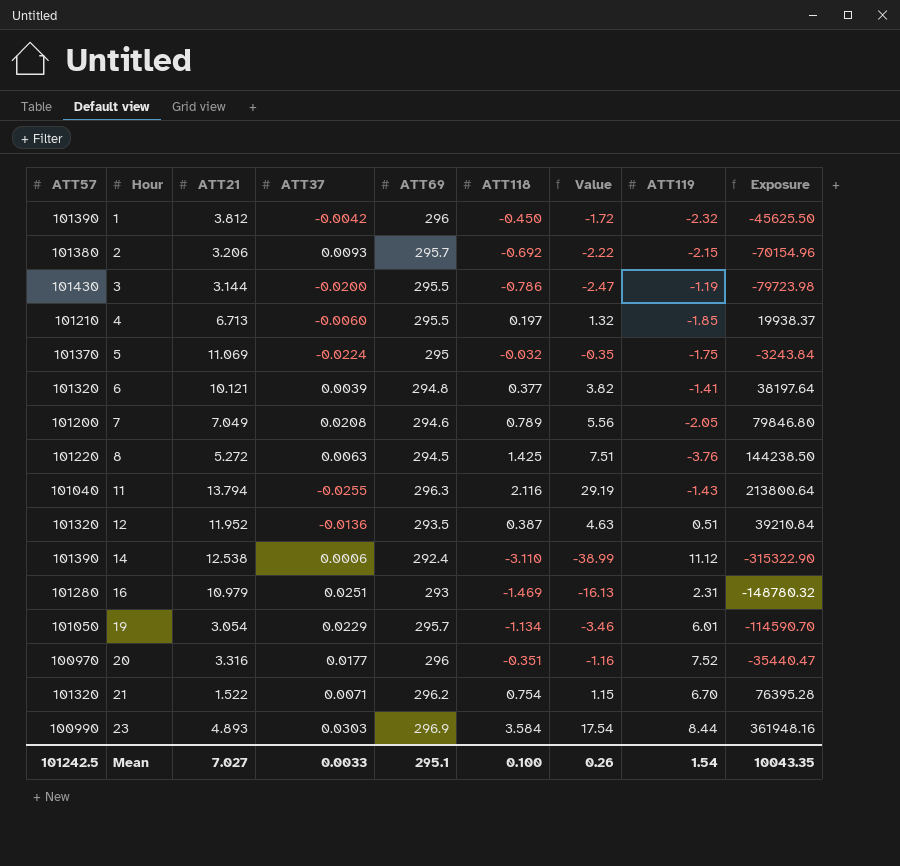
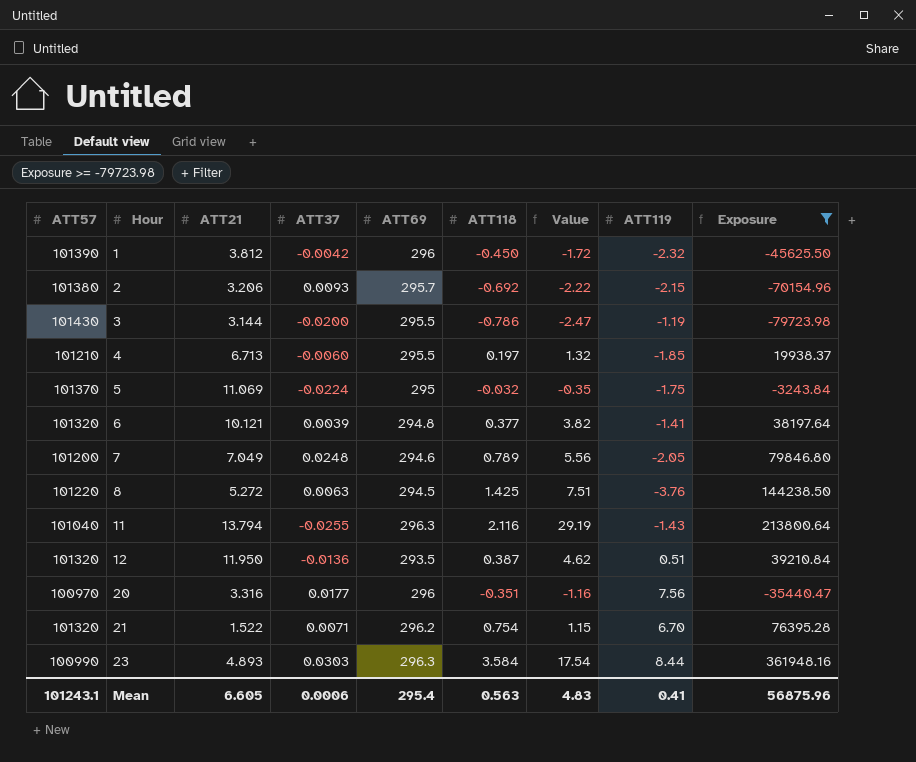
filter: none -> Exposure >= -79723.98
7 | ATT37: 0.0208 -> 0.0248
12 | ATT21: 11.952 -> 11.950
12 | Value: 4.63 -> 4.62
20 | ATT119: 7.52 -> 7.56
23 | ATT69: 296.9 -> 296.3
Mean | ATT57: 101242.5 -> 101243.1
Mean | ATT21: 7.027 -> 6.605
Mean | ATT37: 0.0033 -> 0.0006
Mean | ATT69: 295.1 -> 295.4
Mean | ATT118: 0.100 -> 0.563
Mean | Value: 0.26 -> 4.83
Mean | ATT119: 1.54 -> 0.41
Mean | Exposure: 10043.35 -> 56875.96

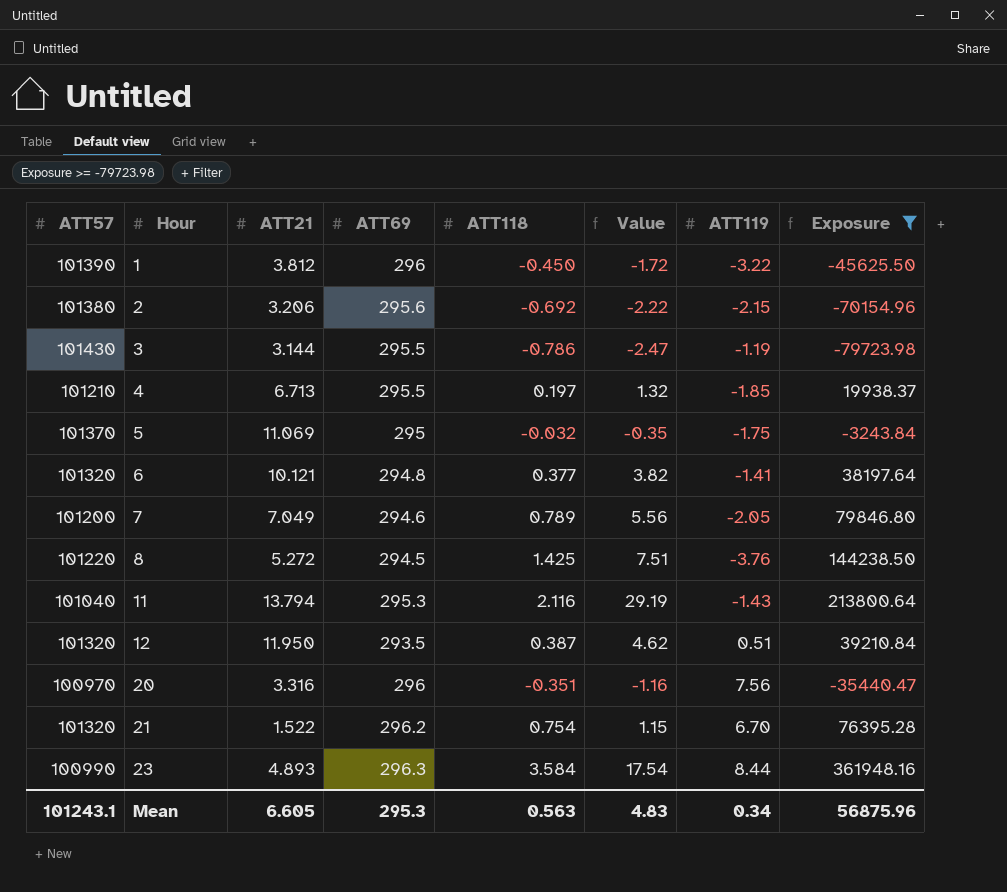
column ATT37 | position: 4 -> none
1 | ATT119: -2.32 -> -3.22
2 | ATT69: 295.7 -> 295.6
11 | ATT69: 296.3 -> 295.3
Mean | ATT69: 295.4 -> 295.3
Mean | ATT119: 0.41 -> 0.34

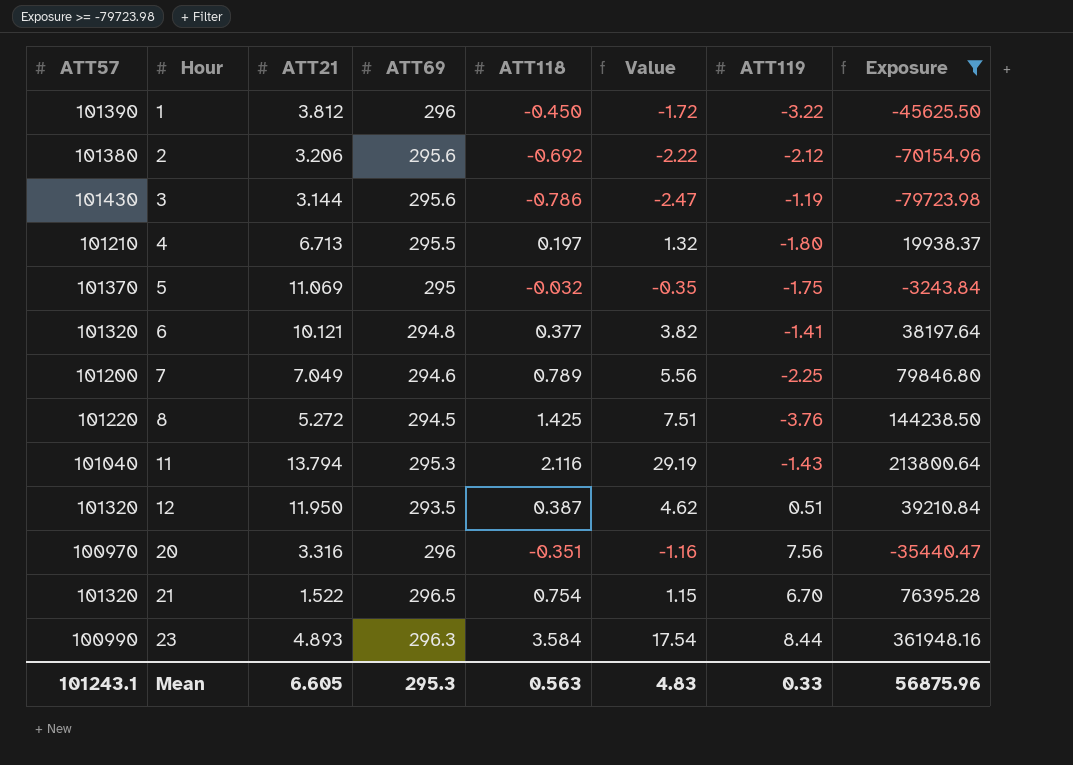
2 | ATT119: -2.15 -> -2.12
3 | ATT69: 295.5 -> 295.6
4 | ATT119: -1.85 -> -1.80
7 | ATT119: -2.05 -> -2.25
21 | ATT69: 296.2 -> 296.5
Mean | ATT119: 0.34 -> 0.33

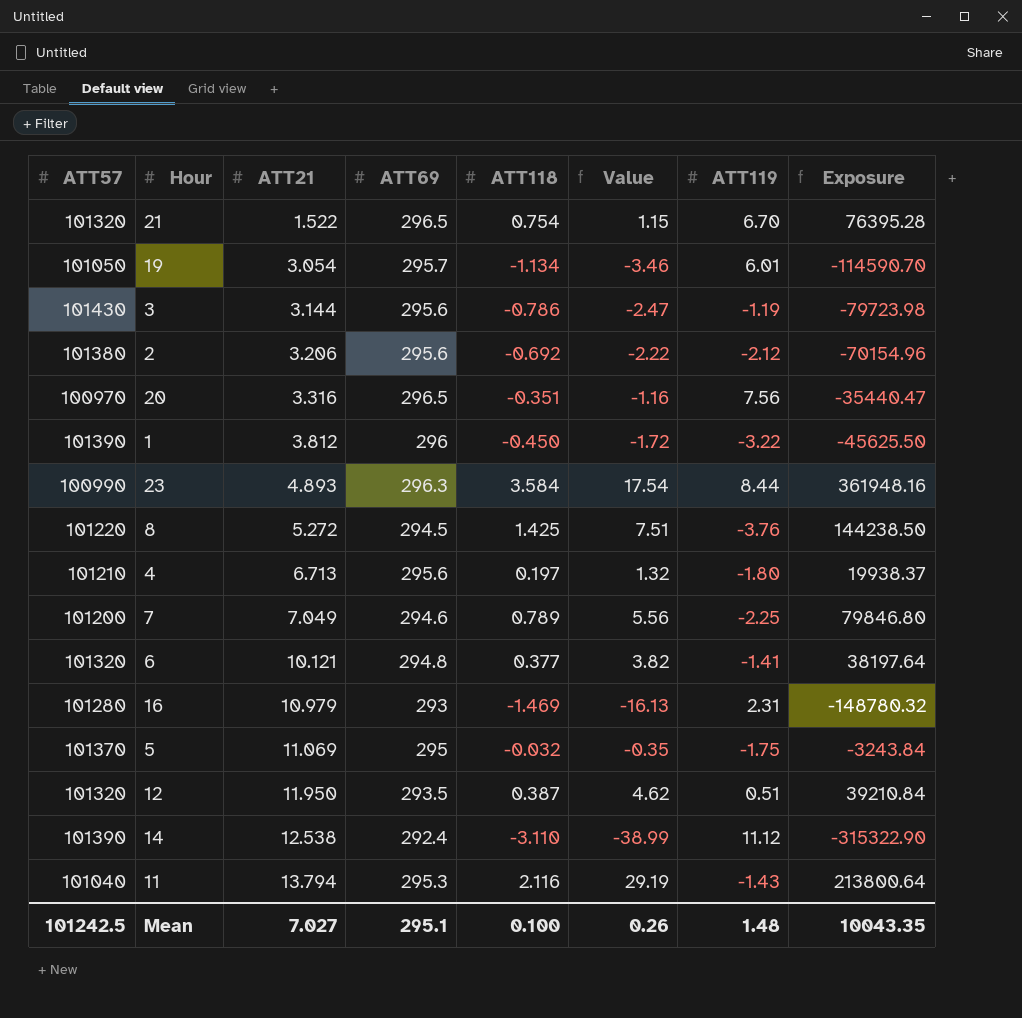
filter: Exposure >= -79723.98 -> none
row order: Hour ascending -> ATT21 ascending
20 | ATT69: 296 -> 296.5
4 | ATT69: 295.5 -> 295.6
Mean | ATT57: 101243.1 -> 101242.5
Mean | ATT21: 6.605 -> 7.027
Mean | ATT69: 295.3 -> 295.1
Mean | ATT118: 0.563 -> 0.100
Mean | Value: 4.83 -> 0.26
Mean | ATT119: 0.33 -> 1.48
Mean | Exposure: 56875.96 -> 10043.35

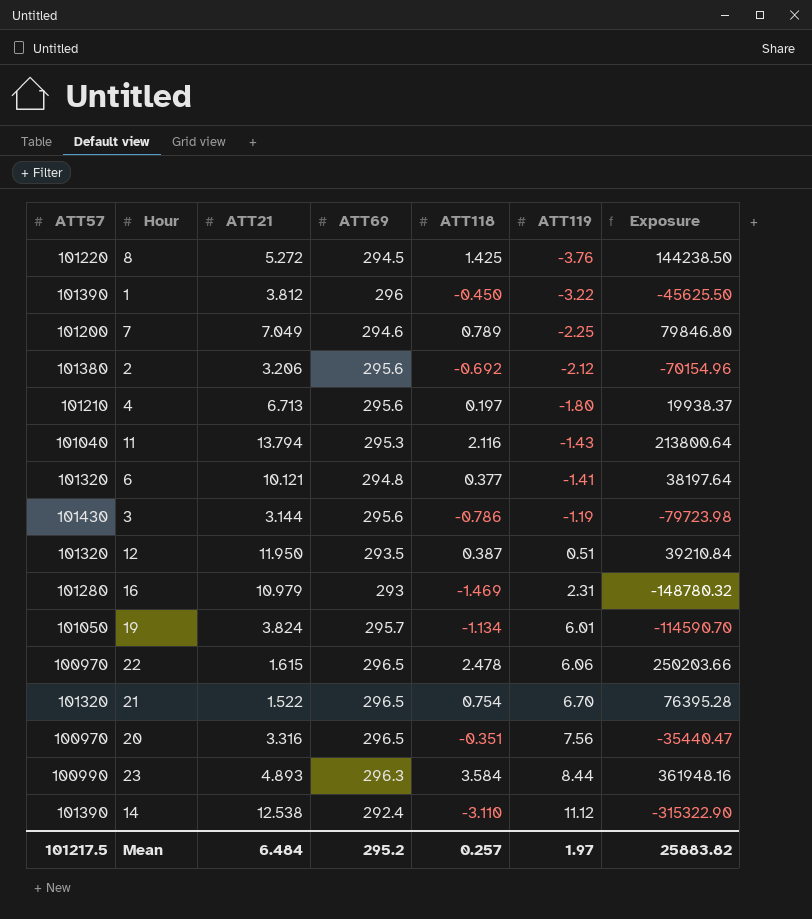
row order: ATT21 ascending -> ATT119 ascending
column Value | formula: [ATT21] * [ATT118] -> none
row 5: 101370 | 11.069 | 295 | -0.032 | -0.35 | -1.75 | -3243.84 -> none
19 | ATT21: 3.054 -> 3.824
row 22: none -> 100970 | 1.615 | 296.5 | 2.478 | 6.06 | 250203.66
Mean | ATT57: 101242.5 -> 101217.5
Mean | ATT21: 7.027 -> 6.484
Mean | ATT69: 295.1 -> 295.2
Mean | ATT118: 0.100 -> 0.257
Mean | ATT119: 1.48 -> 1.97
Mean | Exposure: 10043.35 -> 25883.82

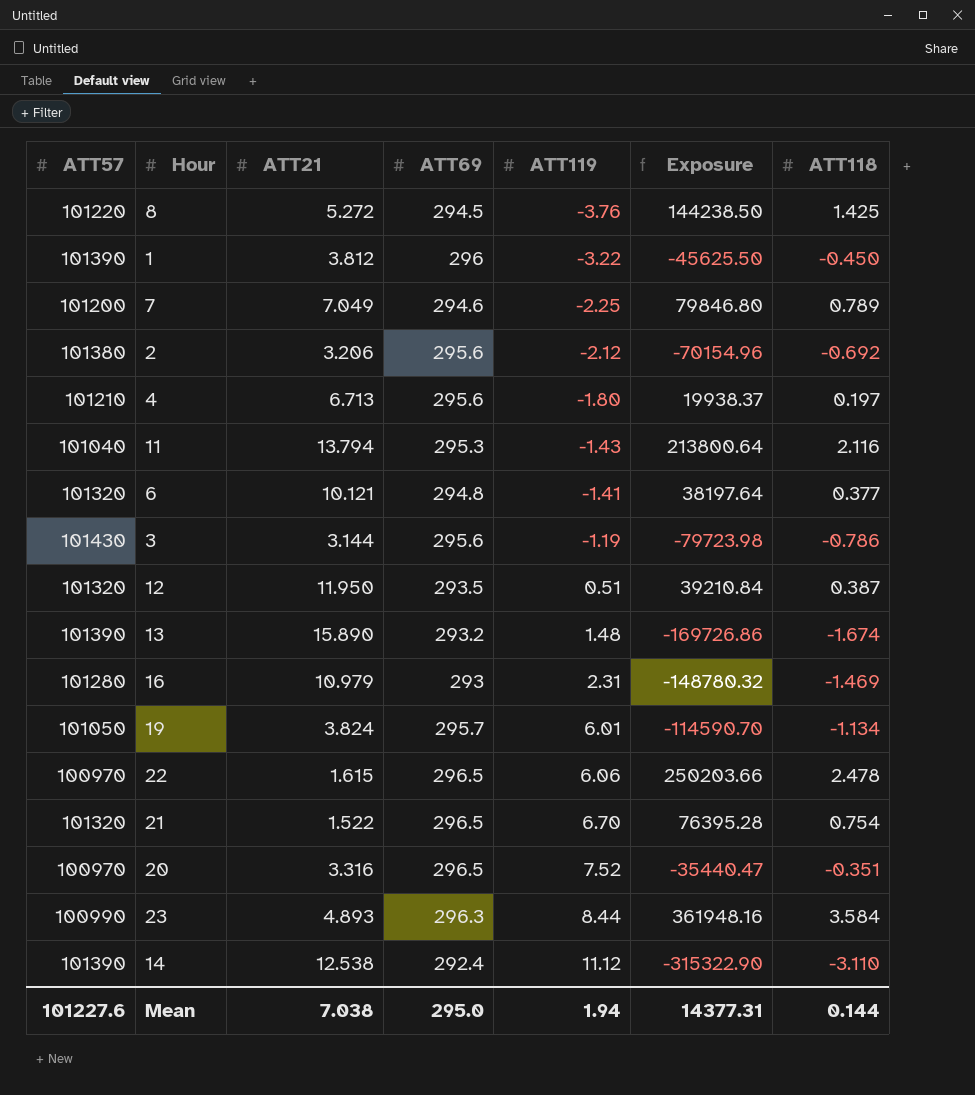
column ATT118 | position: 5 -> 7
row 13: none -> 101390 | 15.890 | 293.2 | 1.48 | -169726.86 | -1.674
20 | ATT119: 7.56 -> 7.52
Mean | ATT57: 101217.5 -> 101227.6
Mean | ATT21: 6.484 -> 7.038
Mean | ATT69: 295.2 -> 295.0
Mean | ATT119: 1.97 -> 1.94
Mean | Exposure: 25883.82 -> 14377.31
Mean | ATT118: 0.257 -> 0.144

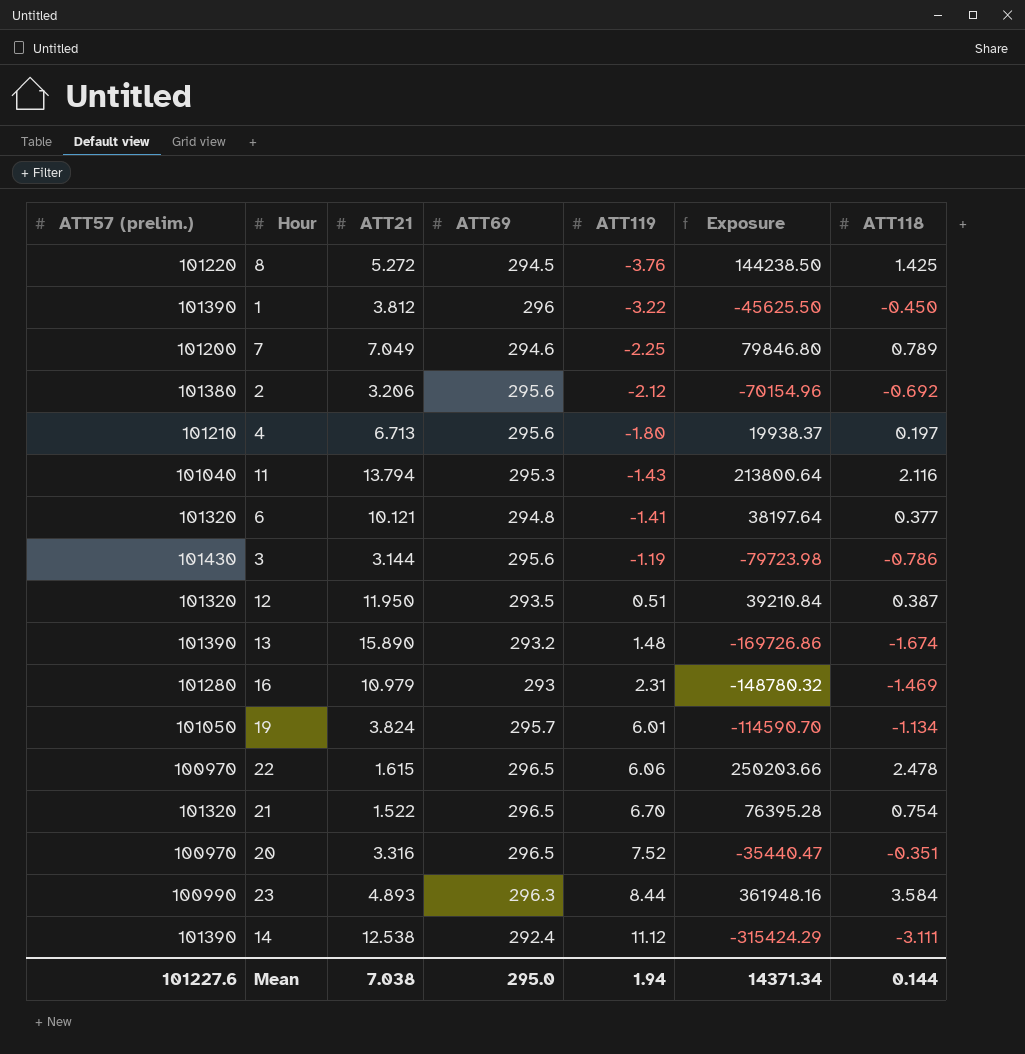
column name: ATT57 -> ATT57 (prelim.)
14 | Exposure: -315322.90 -> -315424.29
14 | ATT118: -3.110 -> -3.111
Mean | Exposure: 14377.31 -> 14371.34

